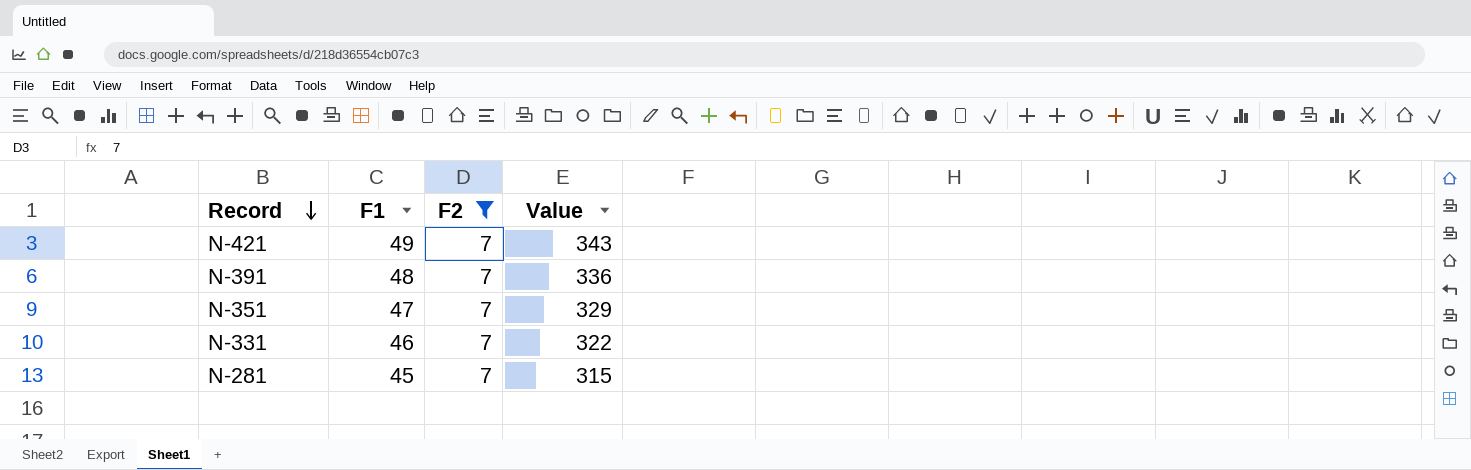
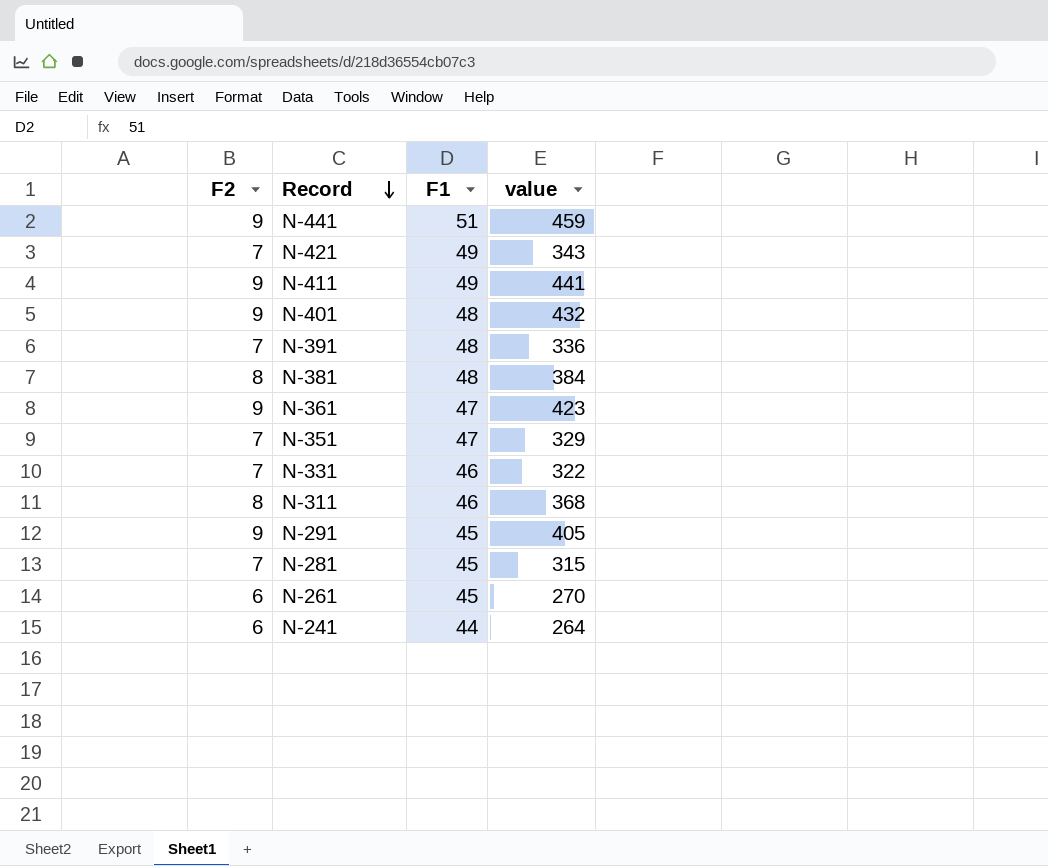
filter: F2 = 7 -> none
column F2 | position: 3 -> 1
column name: Value -> value

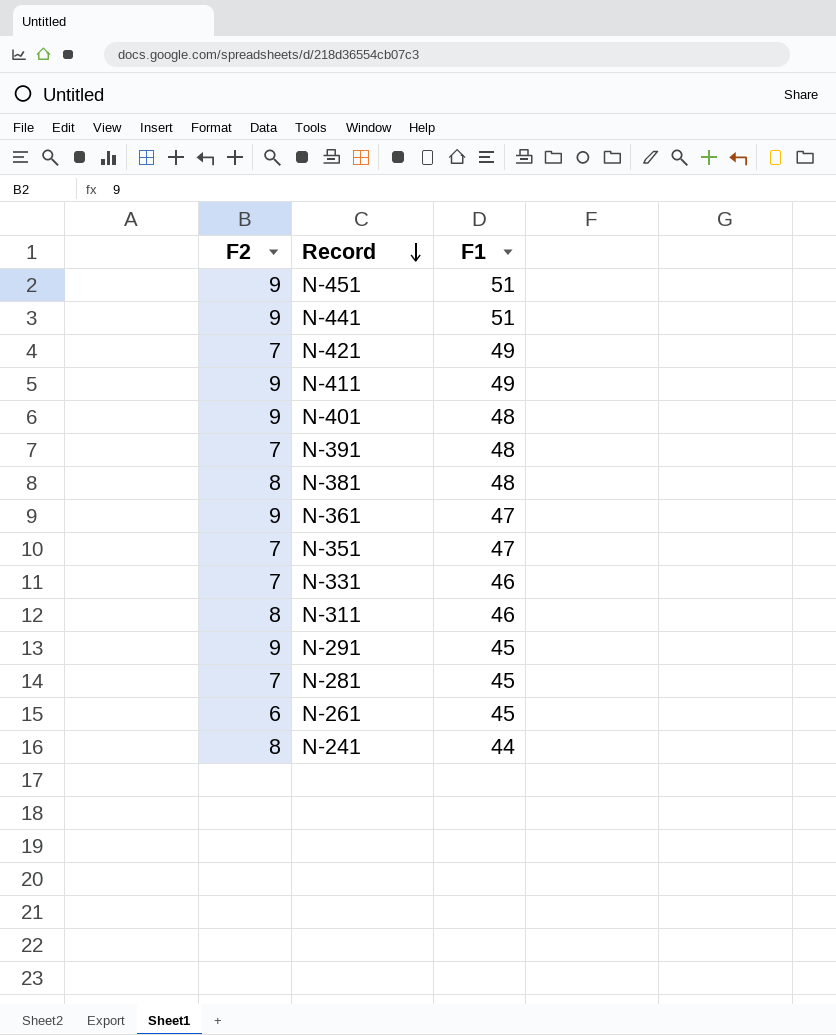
column value | formula: [F2] * [F1] -> none
row N-451: none -> 9 | 51
N-241 | F2: 6 -> 8

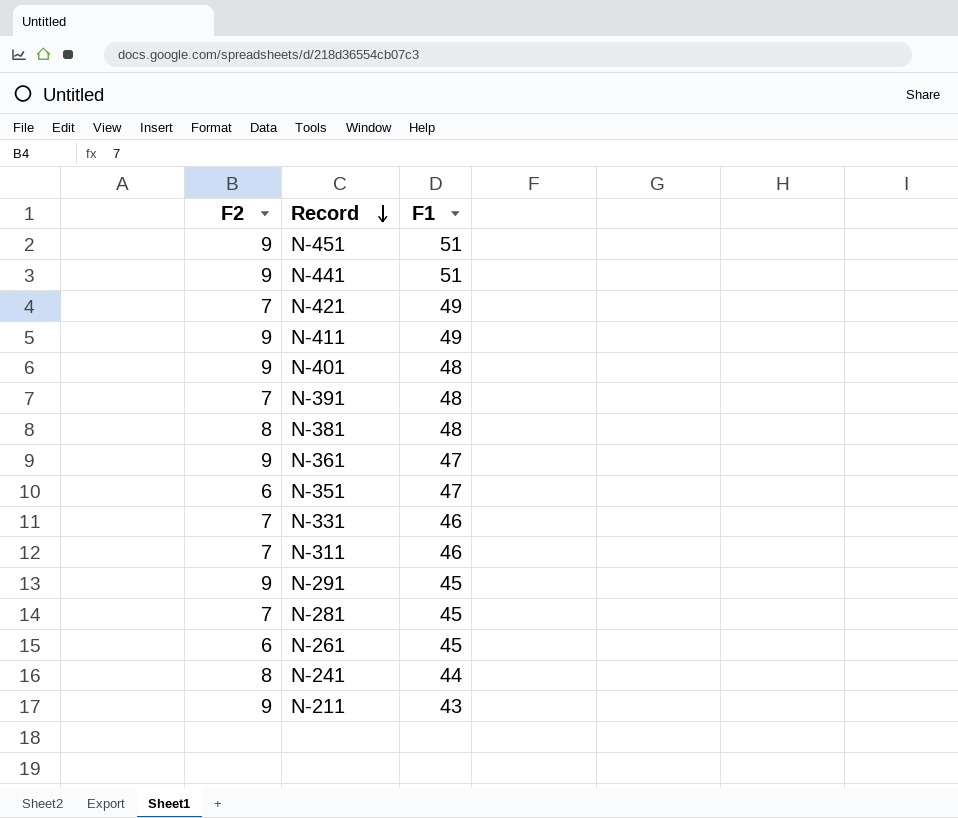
N-351 | F2: 7 -> 6
N-311 | F2: 8 -> 7
row N-211: none -> 9 | 43

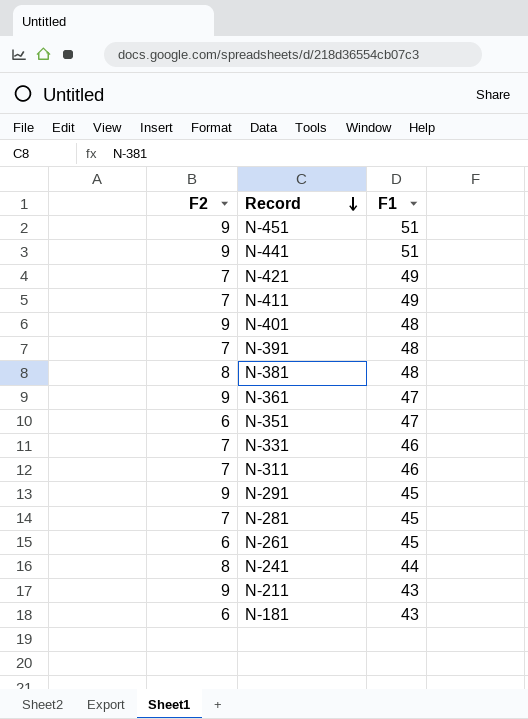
N-411 | F2: 9 -> 7
row N-181: none -> 6 | 43

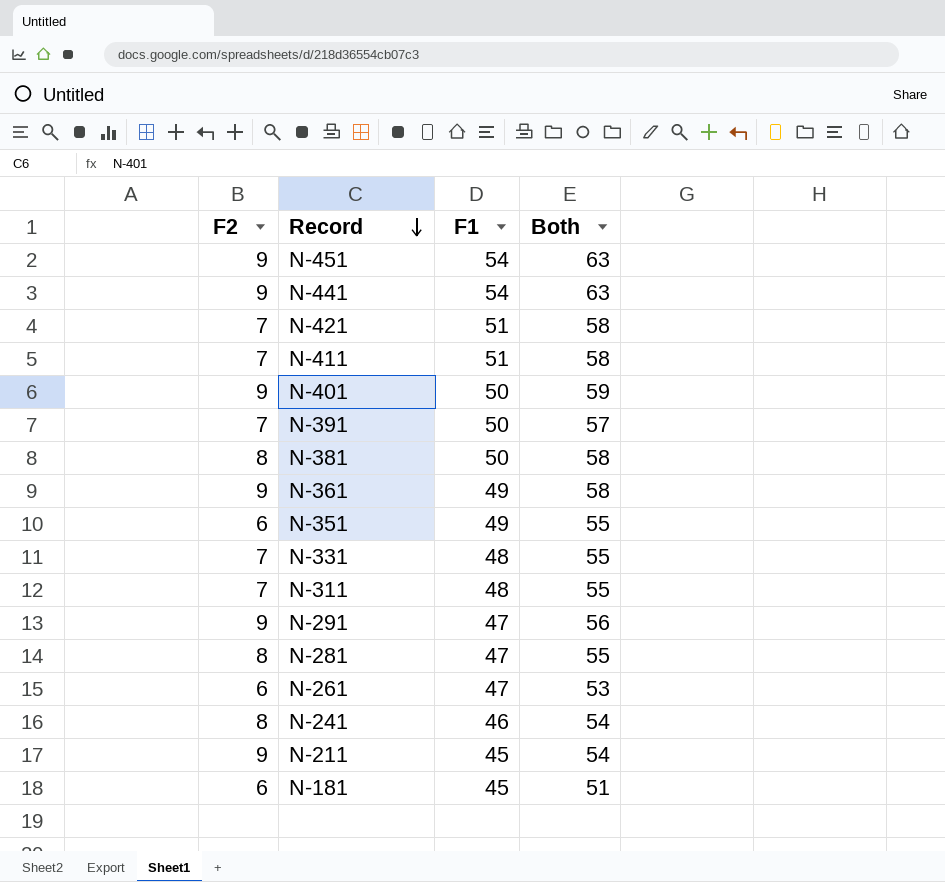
column Both | formula: none -> [F2] + [F1]
N-451 | F1: 51 -> 54
N-441 | F1: 51 -> 54
N-421 | F1: 49 -> 51
N-411 | F1: 49 -> 51
N-401 | F1: 48 -> 50
N-391 | F1: 48 -> 50
N-381 | F1: 48 -> 50
N-361 | F1: 47 -> 49
N-351 | F1: 47 -> 49
N-331 | F1: 46 -> 48
N-311 | F1: 46 -> 48
N-291 | F1: 45 -> 47
N-281 | F2: 7 -> 8
N-281 | F1: 45 -> 47
N-261 | F1: 45 -> 47
N-241 | F1: 44 -> 46
N-211 | F1: 43 -> 45
N-181 | F1: 43 -> 45

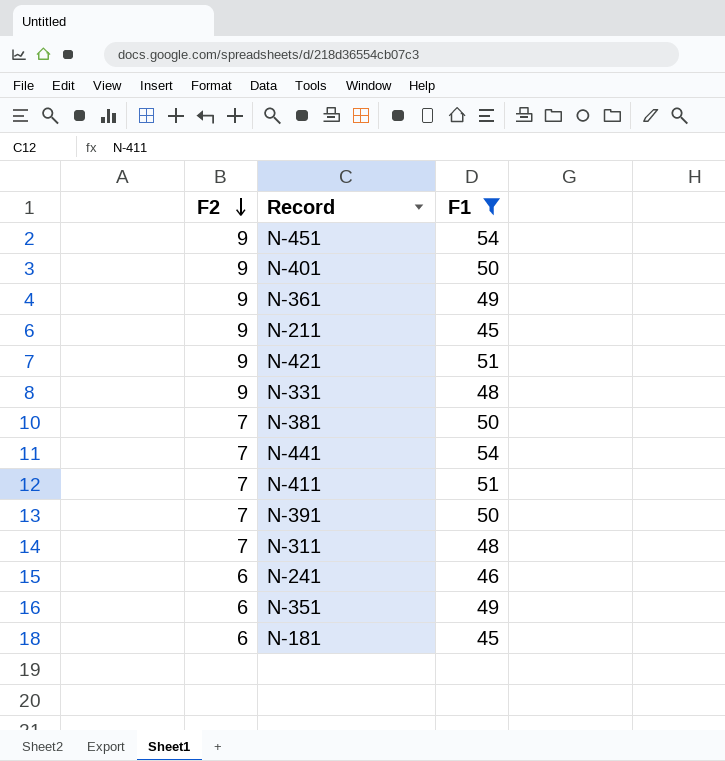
filter: none -> F1 != 47
row order: Record descending -> F2 descending
column Both | formula: [F2] + [F1] -> none
N-421 | F2: 7 -> 9
N-331 | F2: 7 -> 9
N-381 | F2: 8 -> 7
N-441 | F2: 9 -> 7
N-241 | F2: 8 -> 6

